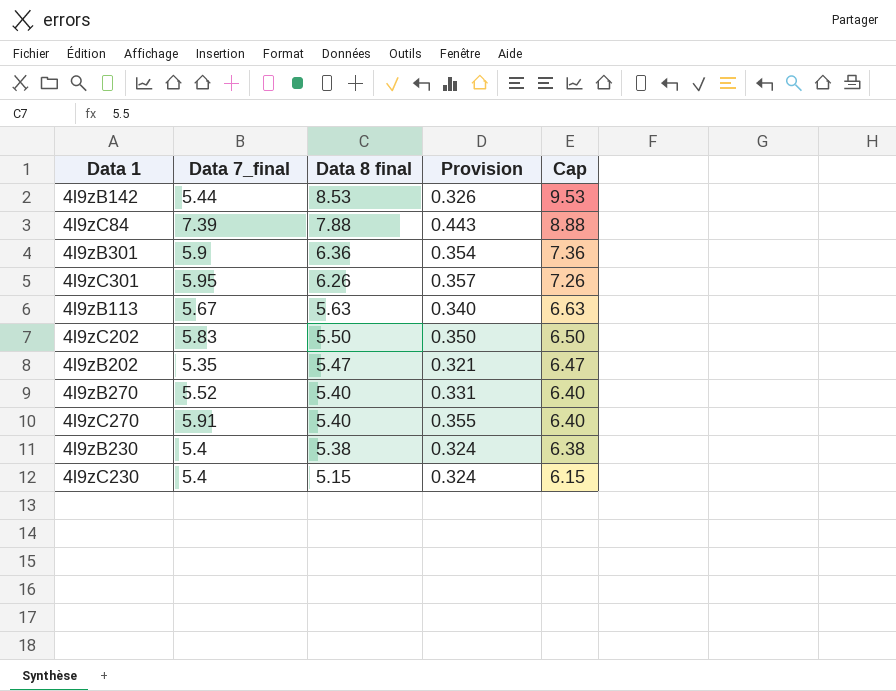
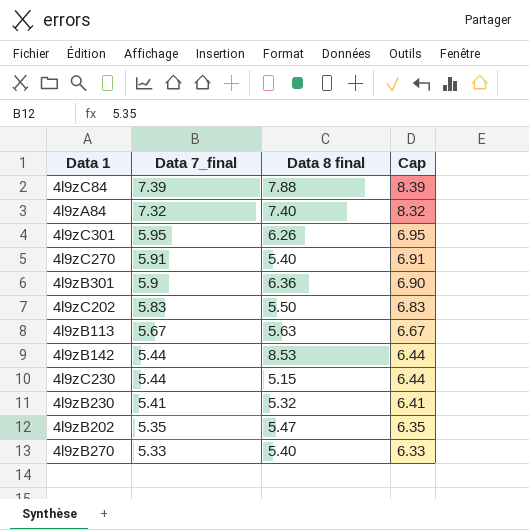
row order: Data 8 final descending -> Data 7_final descending
column Provision | formula: [Data 7_final] * 0.06 -> none
column Cap | formula: [Data 8 final] + 1 -> [Data 7_final] + 1
row 4l9zA84: none -> 7.32 | 7.40 | 8.32
4l9zC230 | Data 7_final: 5.4 -> 5.44
4l9zB230 | Data 7_final: 5.4 -> 5.41
4l9zB230 | Data 8 final: 5.38 -> 5.32
4l9zB270 | Data 7_final: 5.52 -> 5.33

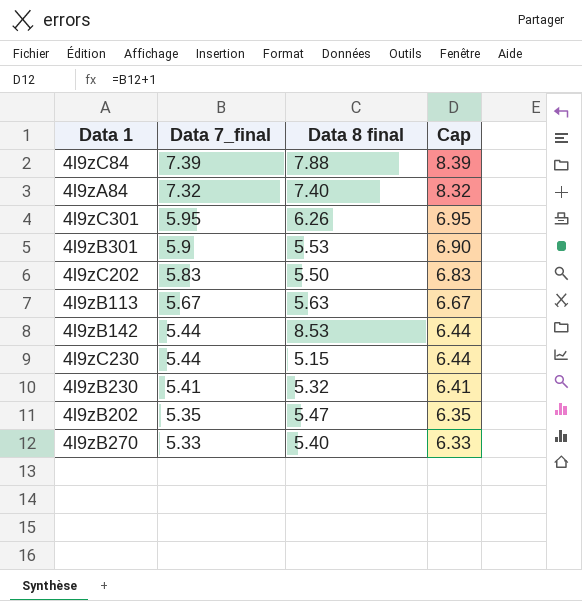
row 4l9zC270: 5.91 | 5.40 | 6.91 -> none
4l9zB301 | Data 8 final: 6.36 -> 5.53

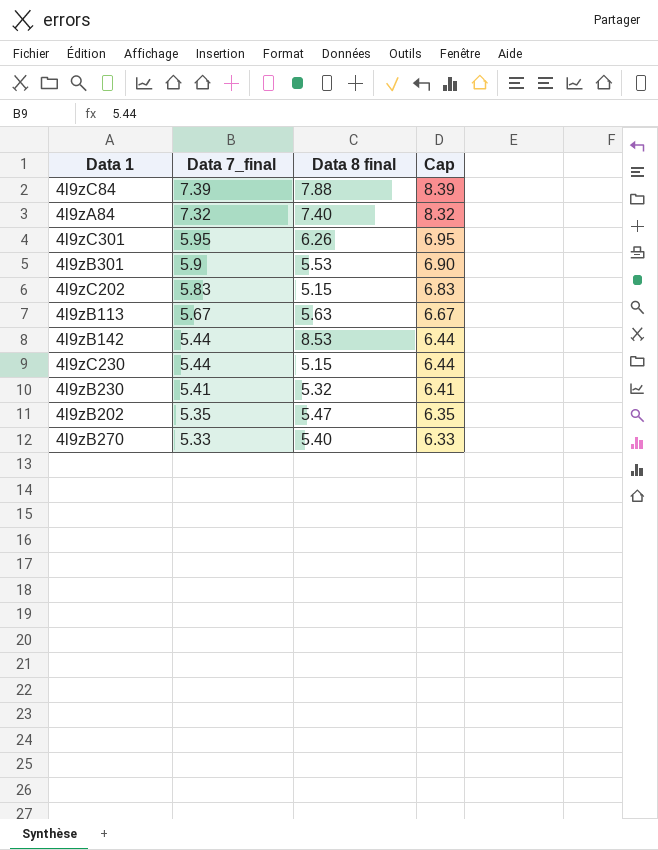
4l9zC202 | Data 8 final: 5.50 -> 5.15

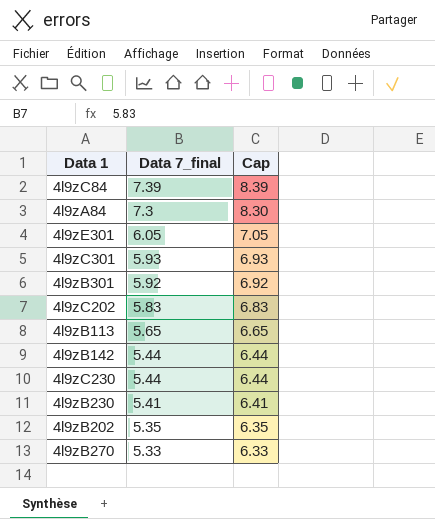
column Data 8 final | position: 3 -> none
4l9zA84 | Data 7_final: 7.32 -> 7.3
4l9zA84 | Cap: 8.32 -> 8.30
row 4l9zE301: none -> 6.05 | 7.05
4l9zC301 | Data 7_final: 5.95 -> 5.93
4l9zC301 | Cap: 6.95 -> 6.93
4l9zB301 | Data 7_final: 5.9 -> 5.92
4l9zB301 | Cap: 6.90 -> 6.92
4l9zB113 | Data 7_final: 5.67 -> 5.65
4l9zB113 | Cap: 6.67 -> 6.65

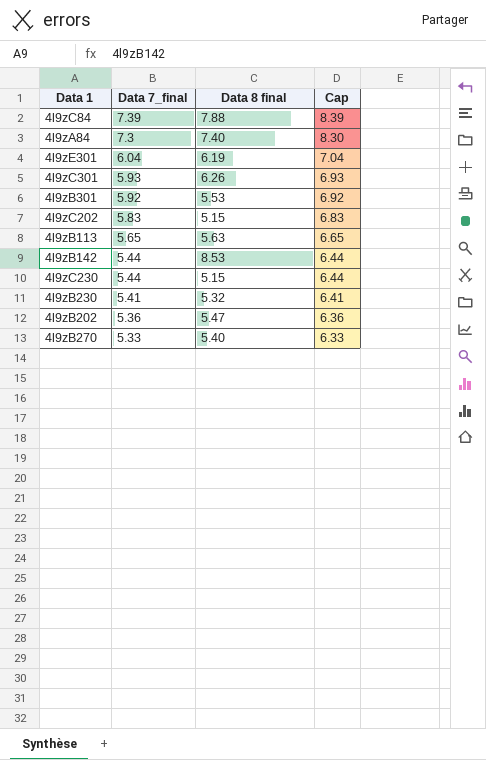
column Data 8 final | position: none -> 3
4l9zE301 | Data 7_final: 6.05 -> 6.04
4l9zE301 | Cap: 7.05 -> 7.04
4l9zB202 | Data 7_final: 5.35 -> 5.36
4l9zB202 | Cap: 6.35 -> 6.36

